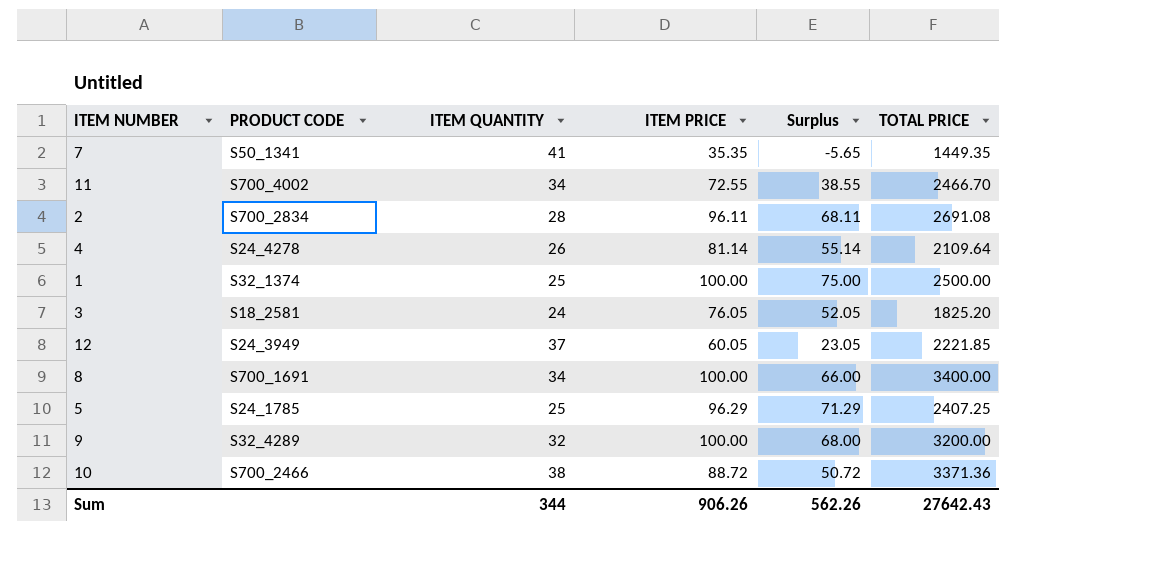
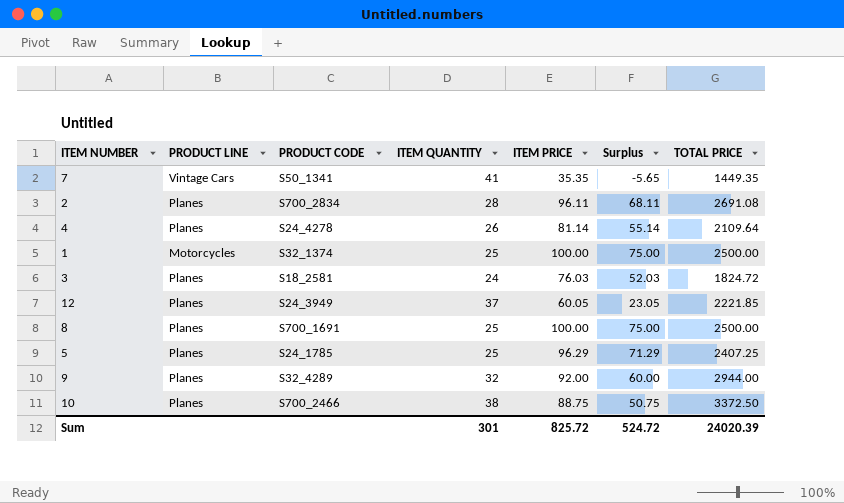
column PRODUCT LINE | position: none -> 2
row 11: S700_4002 | 34 | 72.55 | 38.55 | 2466.70 -> none
3 | ITEM PRICE: 76.05 -> 76.03
3 | Surplus: 52.05 -> 52.03
3 | TOTAL PRICE: 1825.20 -> 1824.72
8 | ITEM QUANTITY: 34 -> 25
8 | Surplus: 66.00 -> 75.00
8 | TOTAL PRICE: 3400.00 -> 2500.00
9 | ITEM PRICE: 100.00 -> 92.00
9 | Surplus: 68.00 -> 60.00
9 | TOTAL PRICE: 3200.00 -> 2944.00
10 | ITEM PRICE: 88.72 -> 88.75
10 | Surplus: 50.72 -> 50.75
10 | TOTAL PRICE: 3371.36 -> 3372.50
Sum | ITEM QUANTITY: 344 -> 301
Sum | ITEM PRICE: 906.26 -> 825.72
Sum | Surplus: 562.26 -> 524.72
Sum | TOTAL PRICE: 27642.43 -> 24020.39

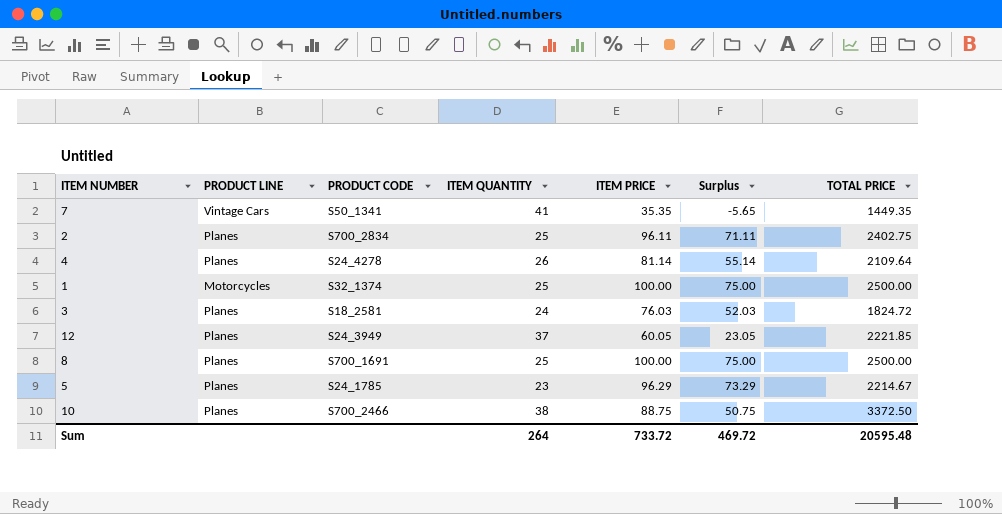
row 9: Planes | S32_4289 | 32 | 92.00 | 60.00 | 2944.00 -> none
2 | ITEM QUANTITY: 28 -> 25
2 | Surplus: 68.11 -> 71.11
2 | TOTAL PRICE: 2691.08 -> 2402.75
5 | ITEM QUANTITY: 25 -> 23
5 | Surplus: 71.29 -> 73.29
5 | TOTAL PRICE: 2407.25 -> 2214.67
Sum | ITEM QUANTITY: 301 -> 264
Sum | ITEM PRICE: 825.72 -> 733.72
Sum | Surplus: 524.72 -> 469.72
Sum | TOTAL PRICE: 24020.39 -> 20595.48

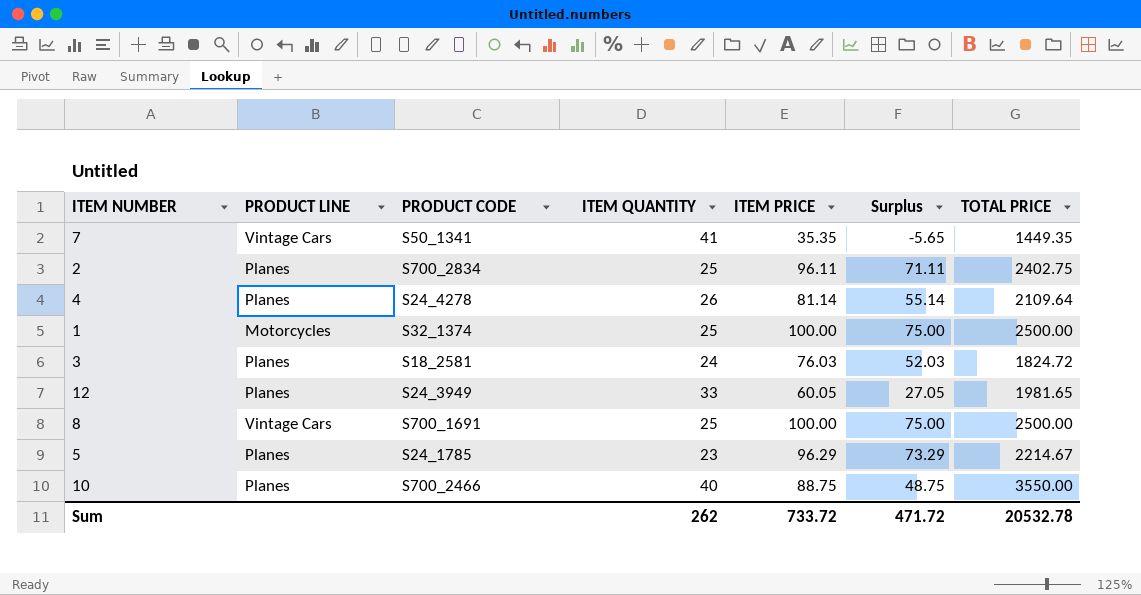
12 | ITEM QUANTITY: 37 -> 33
12 | Surplus: 23.05 -> 27.05
12 | TOTAL PRICE: 2221.85 -> 1981.65
8 | PRODUCT LINE: Planes -> Vintage Cars
10 | ITEM QUANTITY: 38 -> 40
10 | Surplus: 50.75 -> 48.75
10 | TOTAL PRICE: 3372.50 -> 3550.00
Sum | ITEM QUANTITY: 264 -> 262
Sum | Surplus: 469.72 -> 471.72
Sum | TOTAL PRICE: 20595.48 -> 20532.78

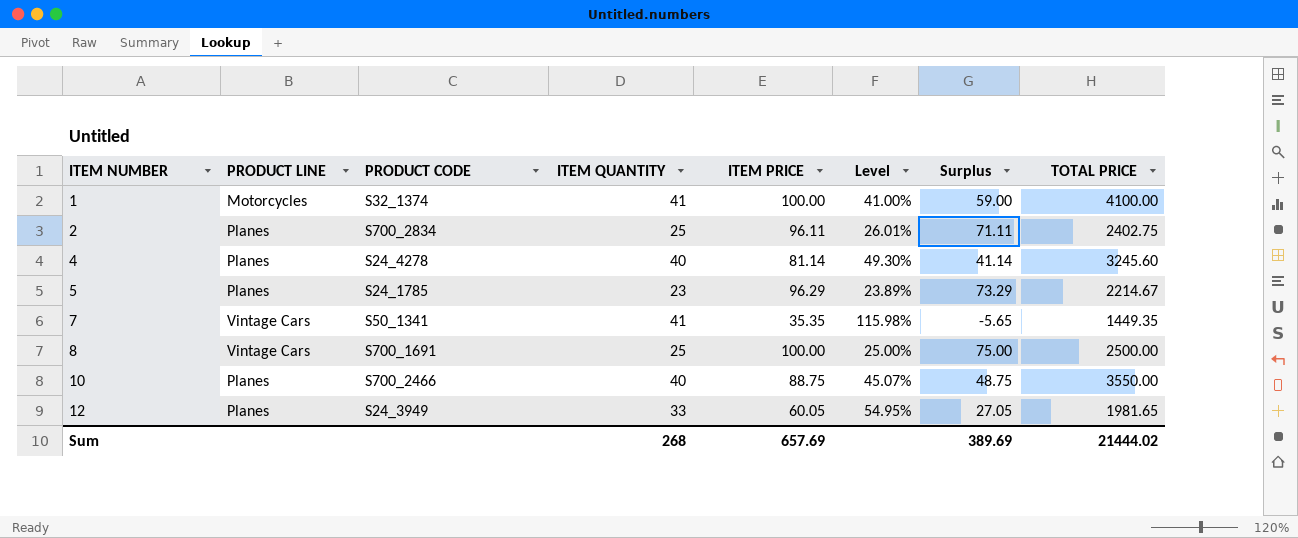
row order: none -> ITEM NUMBER ascending
column Level | formula: none -> [ITEM QUANTITY] / [ITEM PRICE]
row 3: Planes | S18_2581 | 24 | 76.03 | 52.03 | 1824.72 -> none
1 | ITEM QUANTITY: 25 -> 41
1 | Surplus: 75.00 -> 59.00
1 | TOTAL PRICE: 2500.00 -> 4100.00
4 | ITEM QUANTITY: 26 -> 40
4 | Surplus: 55.14 -> 41.14
4 | TOTAL PRICE: 2109.64 -> 3245.60
Sum | ITEM QUANTITY: 262 -> 268
Sum | ITEM PRICE: 733.72 -> 657.69
Sum | Surplus: 471.72 -> 389.69
Sum | TOTAL PRICE: 20532.78 -> 21444.02

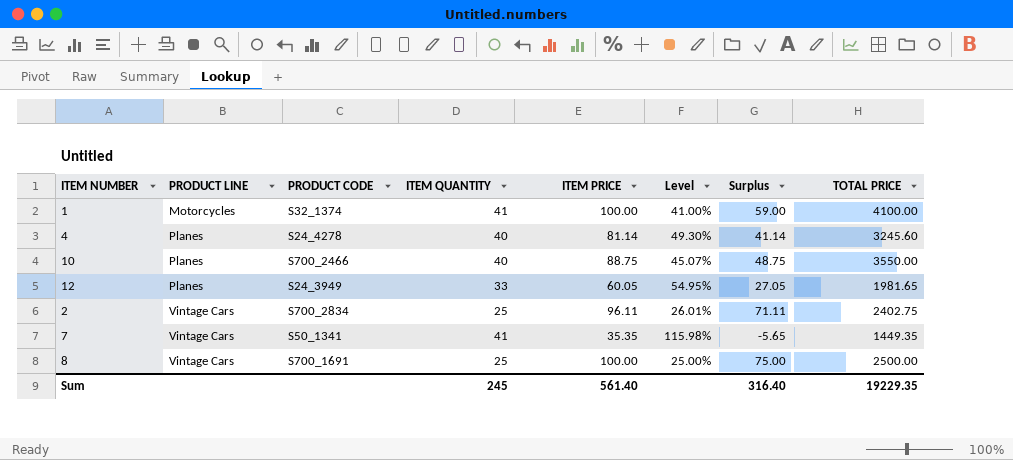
row order: ITEM NUMBER ascending -> PRODUCT LINE ascending
row 5: Planes | S24_1785 | 23 | 96.29 | 23.89% | 73.29 | 2214.67 -> none
2 | PRODUCT LINE: Planes -> Vintage Cars
Sum | ITEM QUANTITY: 268 -> 245
Sum | ITEM PRICE: 657.69 -> 561.40
Sum | Surplus: 389.69 -> 316.40
Sum | TOTAL PRICE: 21444.02 -> 19229.35

